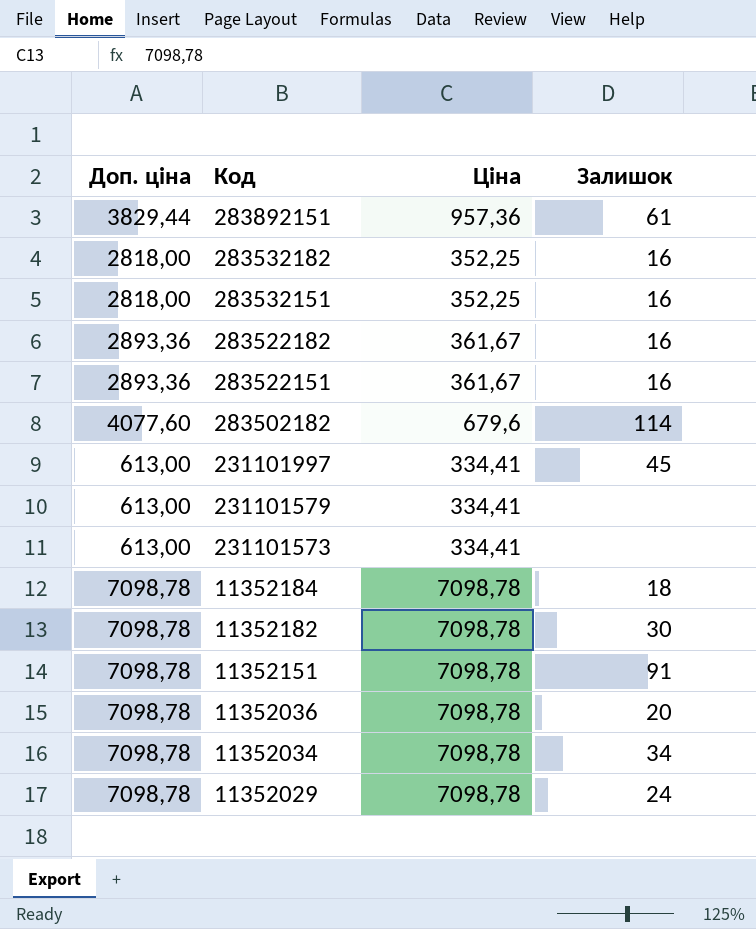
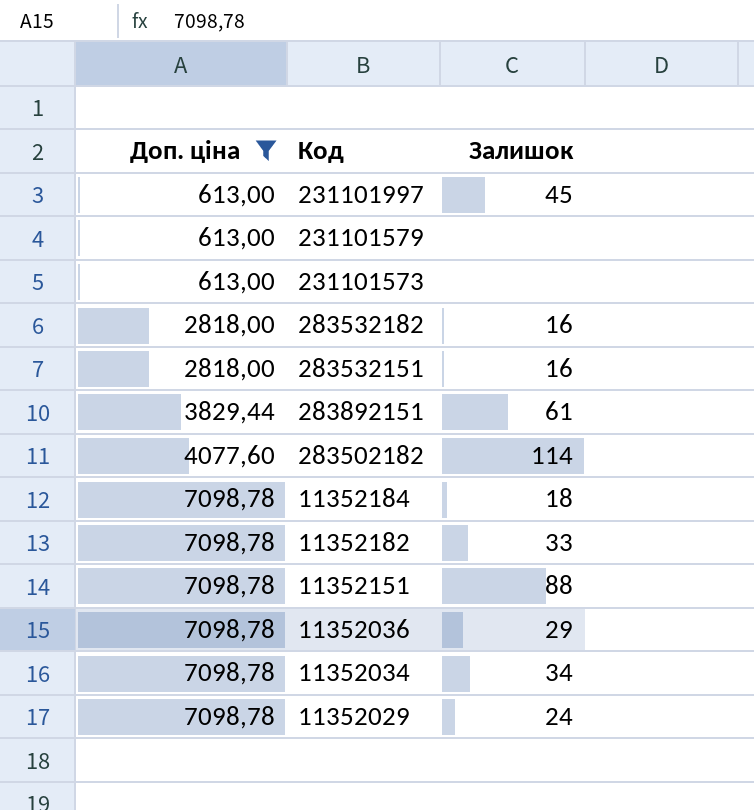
filter: none -> Доп. ціна != 2893,36
row order: Код descending -> Доп. ціна ascending
column Ціна | position: 3 -> none
11352182 | Залишок: 30 -> 33
11352151 | Залишок: 91 -> 88
11352036 | Залишок: 20 -> 29

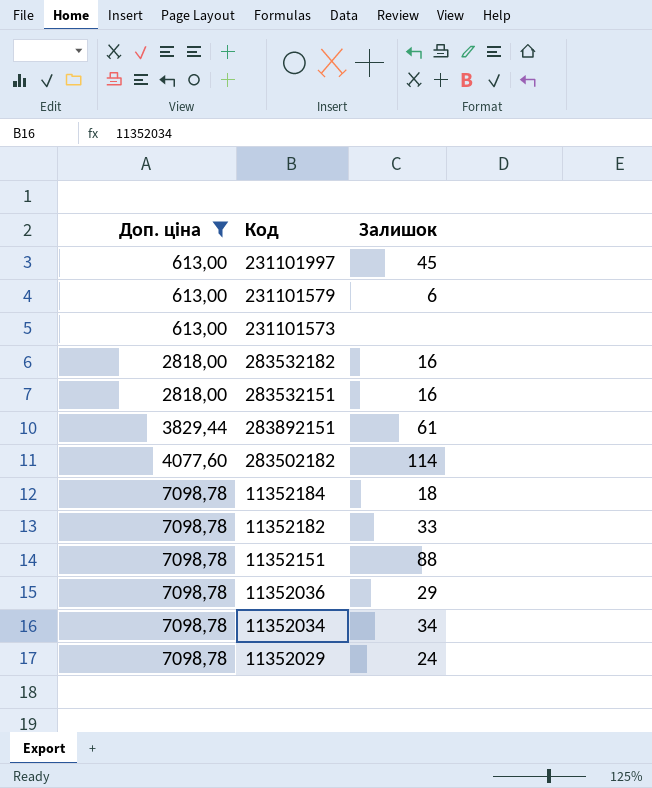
231101579 | Залишок: none -> 6

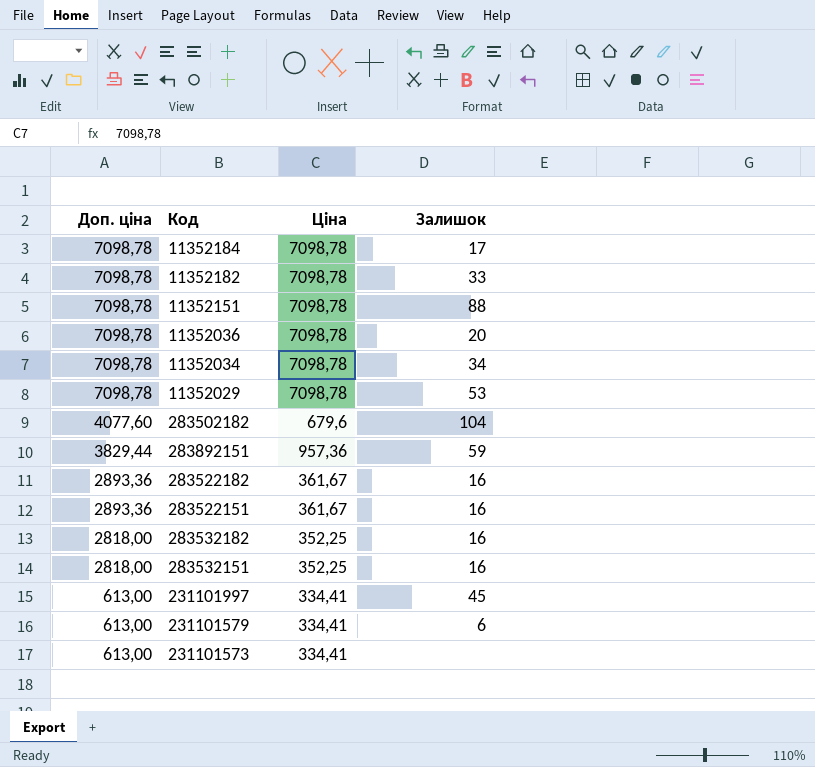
filter: Доп. ціна != 2893,36 -> none
row order: Доп. ціна ascending -> Доп. ціна descending
column Ціна | position: none -> 3
11352184 | Залишок: 18 -> 17
11352036 | Залишок: 29 -> 20
11352029 | Залишок: 24 -> 53
283502182 | Залишок: 114 -> 104
283892151 | Залишок: 61 -> 59

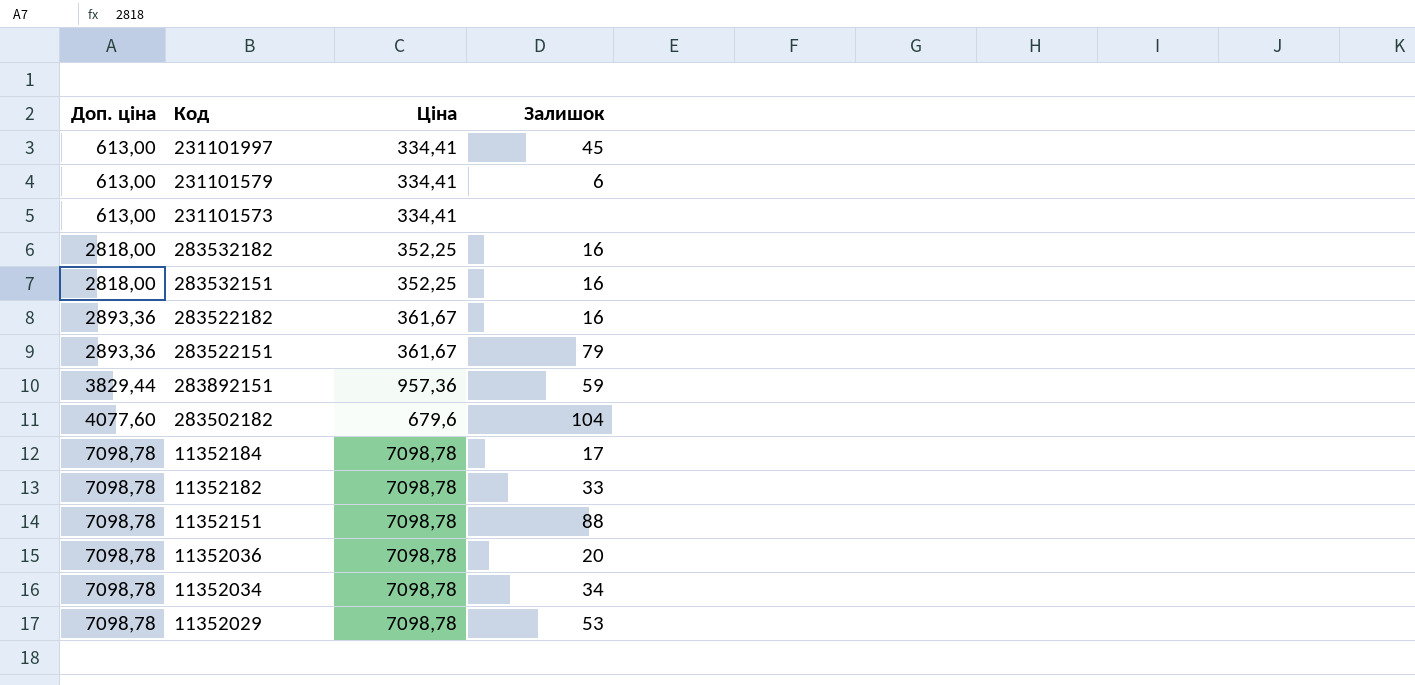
row order: Доп. ціна descending -> Доп. ціна ascending
283522151 | Залишок: 16 -> 79

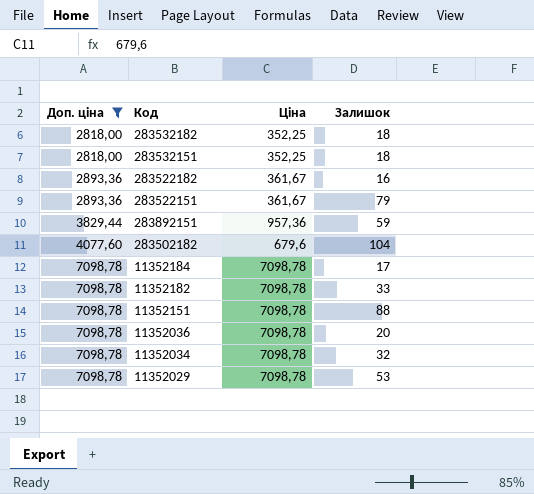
filter: none -> Доп. ціна != 613,00
283532182 | Залишок: 16 -> 18
283532151 | Залишок: 16 -> 18
11352034 | Залишок: 34 -> 32

